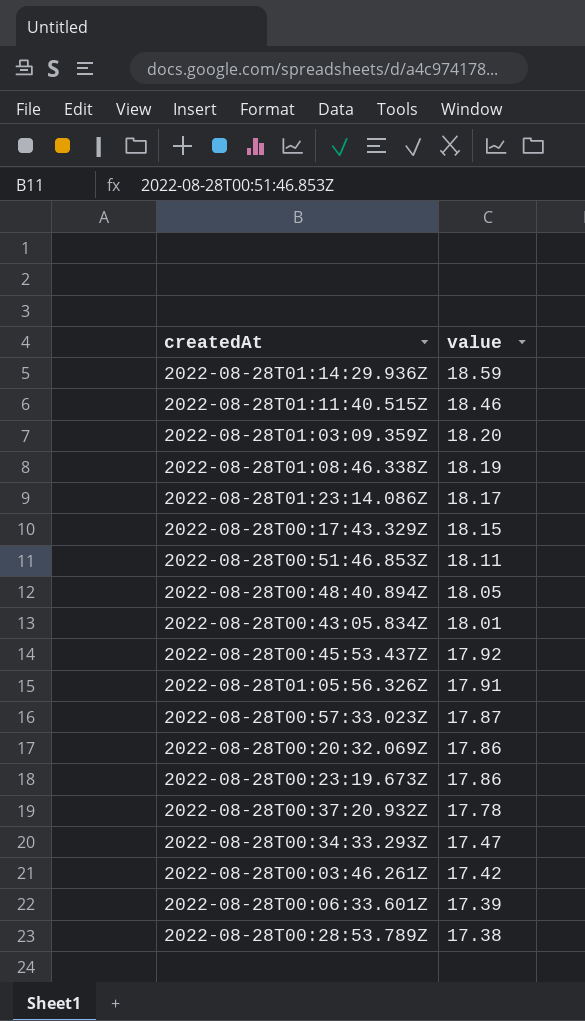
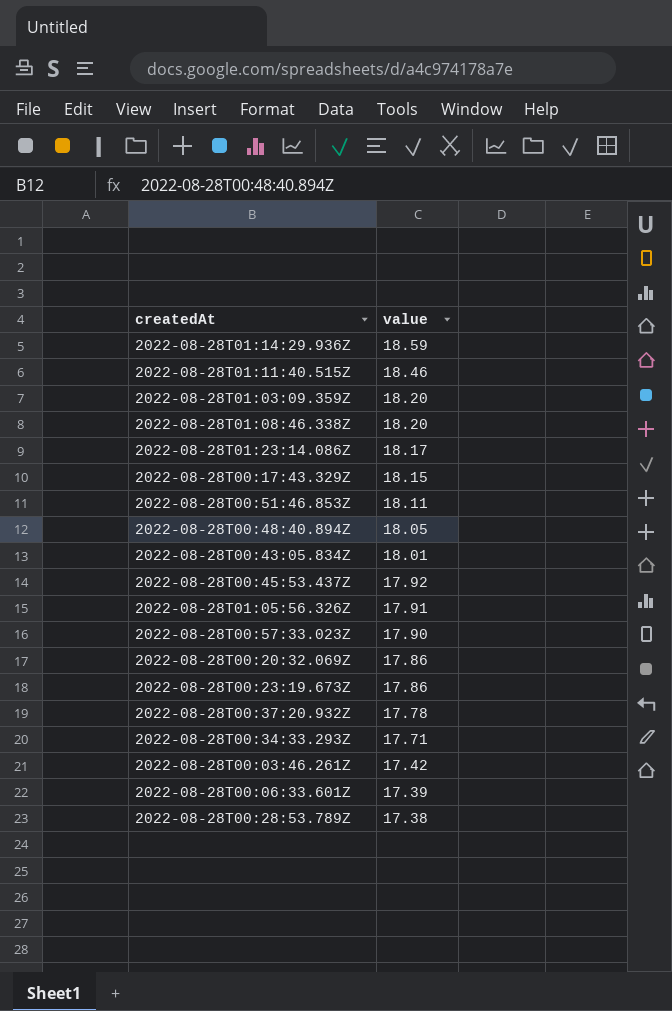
2022-08-28T01:08:46.338Z | value: 18.19 -> 18.20
2022-08-28T00:57:33.023Z | value: 17.87 -> 17.90
2022-08-28T00:34:33.293Z | value: 17.47 -> 17.71

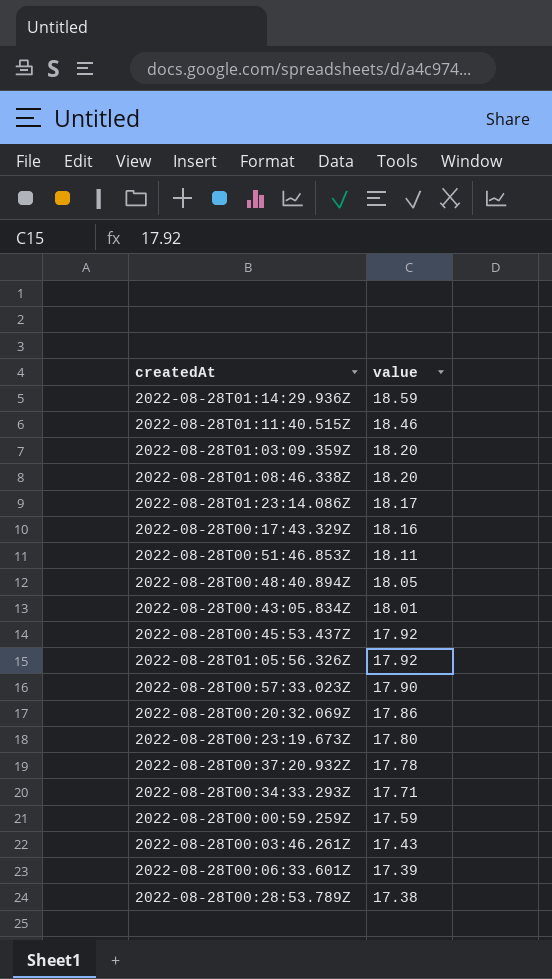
2022-08-28T00:17:43.329Z | value: 18.15 -> 18.16
2022-08-28T01:05:56.326Z | value: 17.91 -> 17.92
2022-08-28T00:23:19.673Z | value: 17.86 -> 17.80
row 2022-08-28T00:00:59.259Z: none -> 17.59
2022-08-28T00:03:46.261Z | value: 17.42 -> 17.43

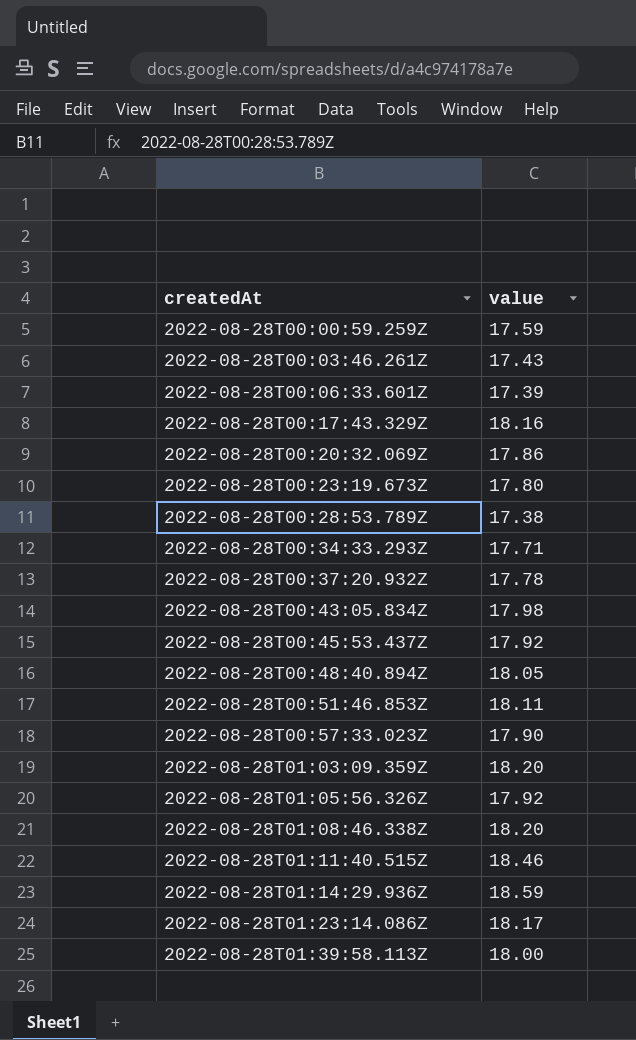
row order: value descending -> createdAt ascending
2022-08-28T00:43:05.834Z | value: 18.01 -> 17.98
row 2022-08-28T01:39:58.113Z: none -> 18.00

